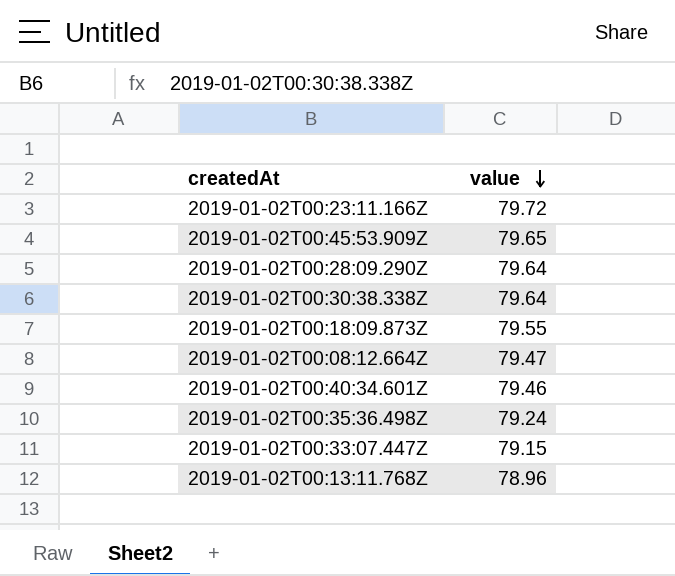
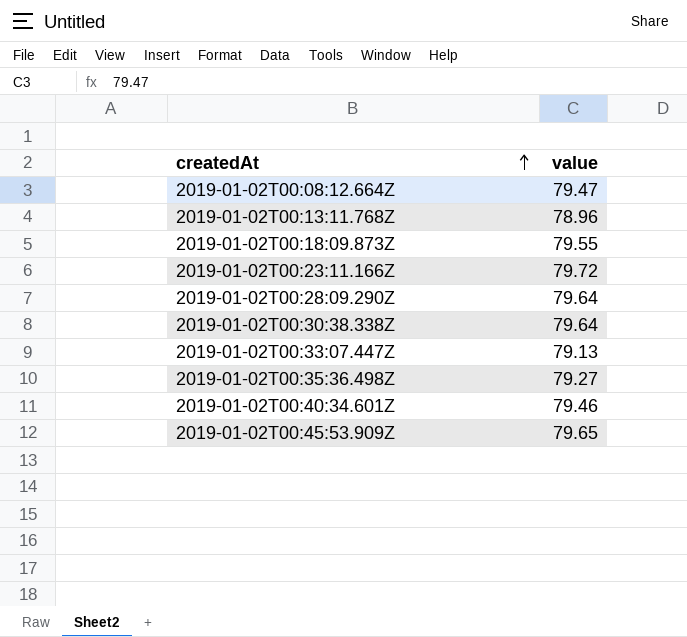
row order: value descending -> createdAt ascending
2019-01-02T00:33:07.447Z | value: 79.15 -> 79.13
2019-01-02T00:35:36.498Z | value: 79.24 -> 79.27

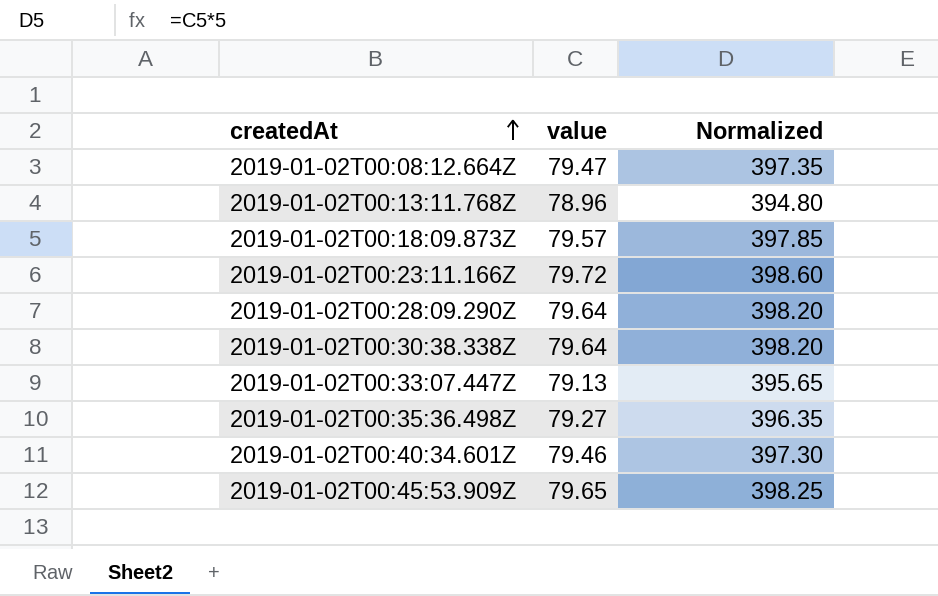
column Normalized | formula: none -> [value] * 5
2019-01-02T00:18:09.873Z | value: 79.55 -> 79.57

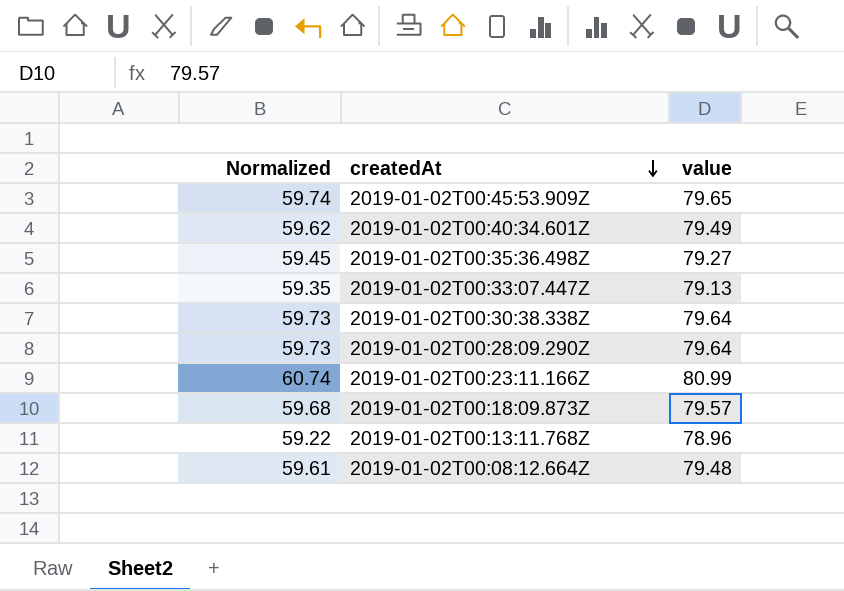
row order: createdAt ascending -> createdAt descending
column Normalized | formula: [value] * 5 -> [value] * 0.75
column Normalized | position: 3 -> 1
2019-01-02T00:40:34.601Z | value: 79.46 -> 79.49
2019-01-02T00:23:11.166Z | value: 79.72 -> 80.99
2019-01-02T00:08:12.664Z | value: 79.47 -> 79.48

